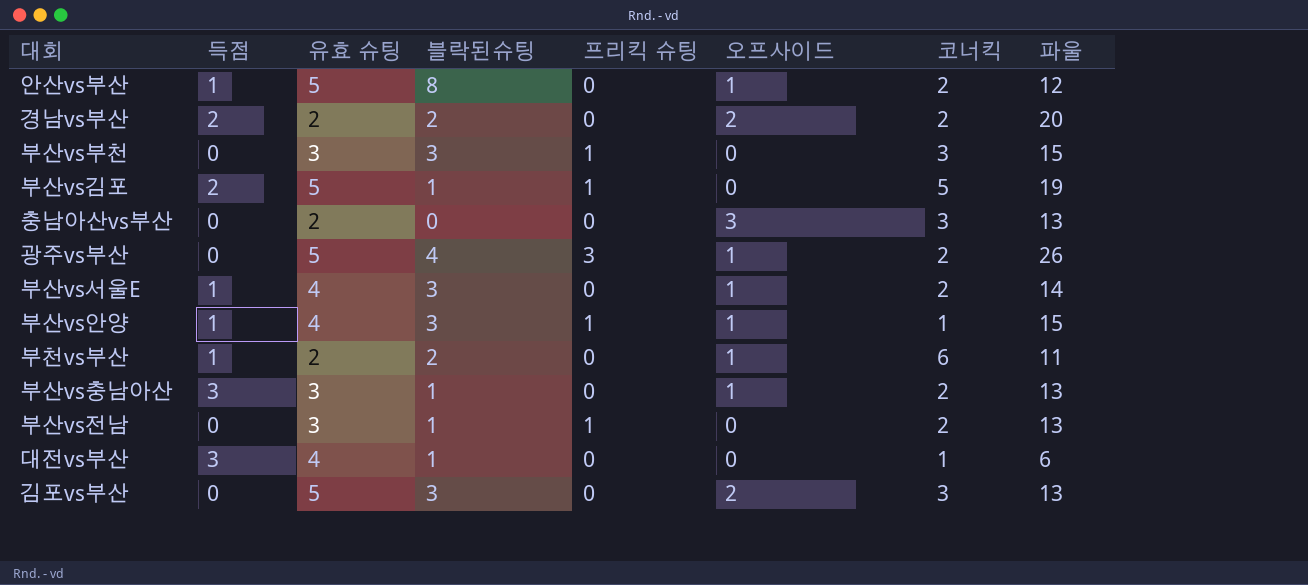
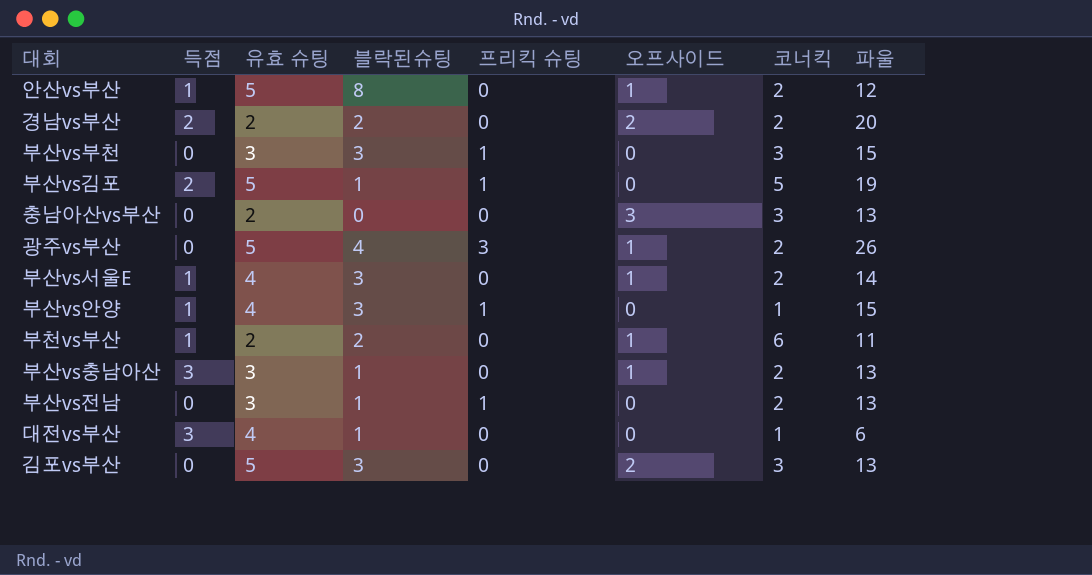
부산vs안양 | 오프사이드: 1 -> 0

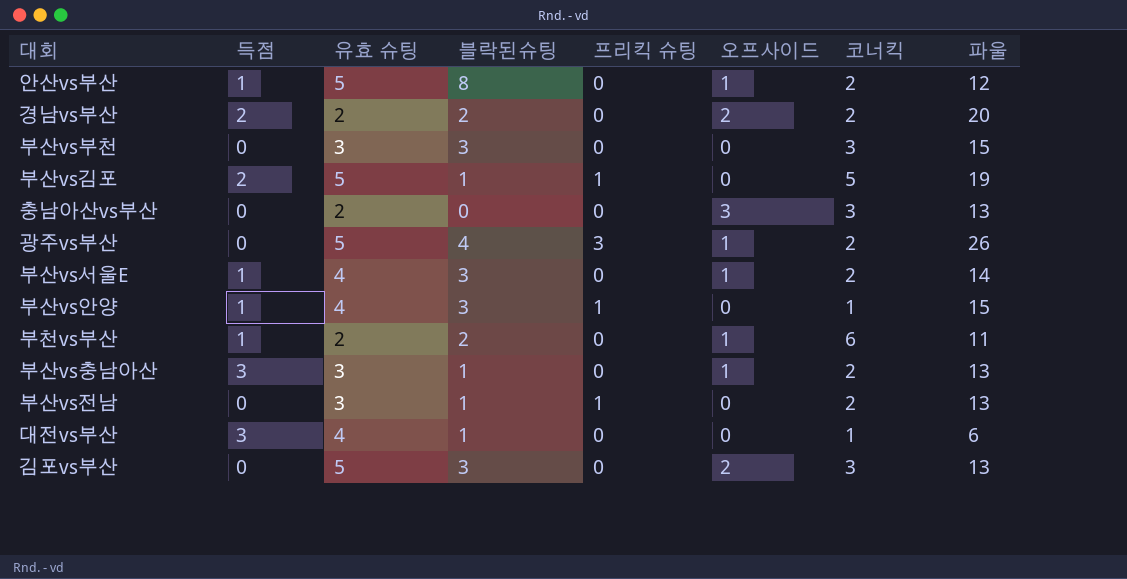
부산vs부천 | 프리킥 슈팅: 1 -> 0

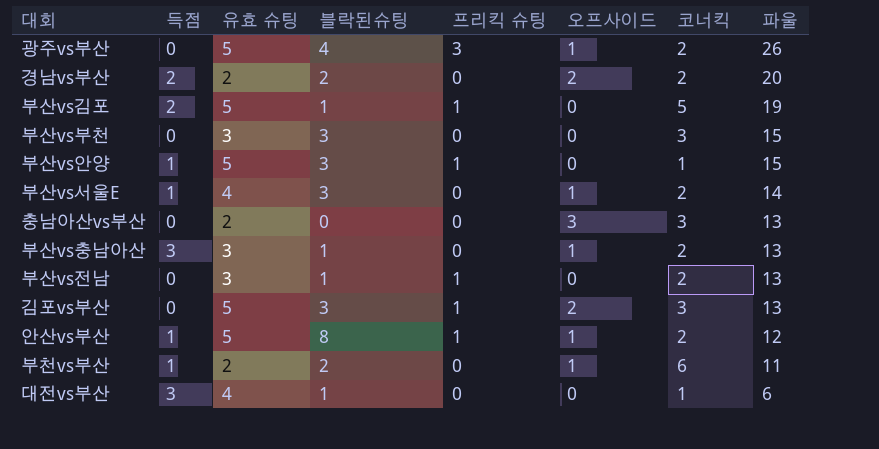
row order: none -> 파울 descending
부산vs안양 | 유효 슈팅: 4 -> 5
김포vs부산 | 프리킥 슈팅: 0 -> 1
안산vs부산 | 프리킥 슈팅: 0 -> 1

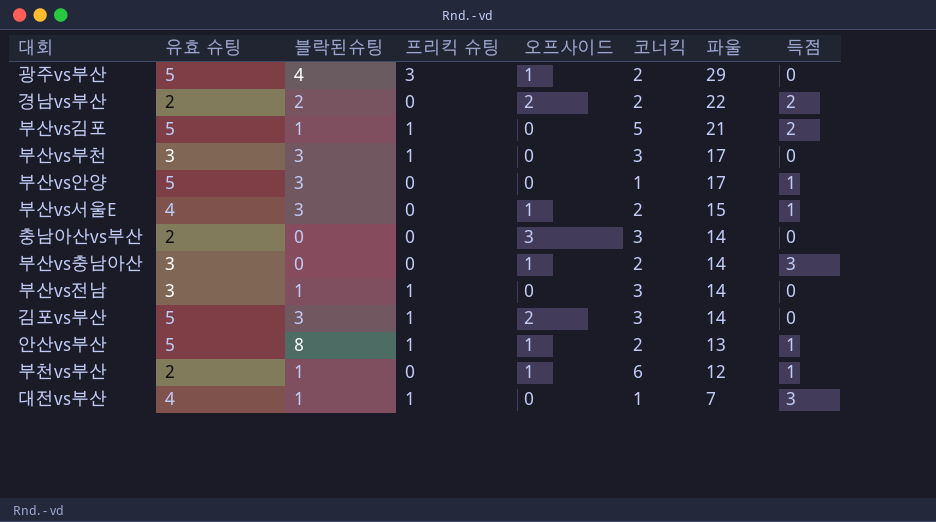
column 득점 | position: 2 -> 8
광주vs부산 | 파울: 26 -> 29
경남vs부산 | 파울: 20 -> 22
부산vs김포 | 파울: 19 -> 21
부산vs부천 | 프리킥 슈팅: 0 -> 1
부산vs부천 | 파울: 15 -> 17
부산vs안양 | 프리킥 슈팅: 1 -> 0
부산vs안양 | 파울: 15 -> 17
부산vs서울E | 파울: 14 -> 15
충남아산vs부산 | 파울: 13 -> 14
부산vs충남아산 | 블락된슈팅: 1 -> 0
부산vs충남아산 | 파울: 13 -> 14
부산vs전남 | 코너킥: 2 -> 3
부산vs전남 | 파울: 13 -> 14
김포vs부산 | 파울: 13 -> 14
안산vs부산 | 파울: 12 -> 13
부천vs부산 | 블락된슈팅: 2 -> 1
부천vs부산 | 파울: 11 -> 12
대전vs부산 | 프리킥 슈팅: 0 -> 1
대전vs부산 | 파울: 6 -> 7

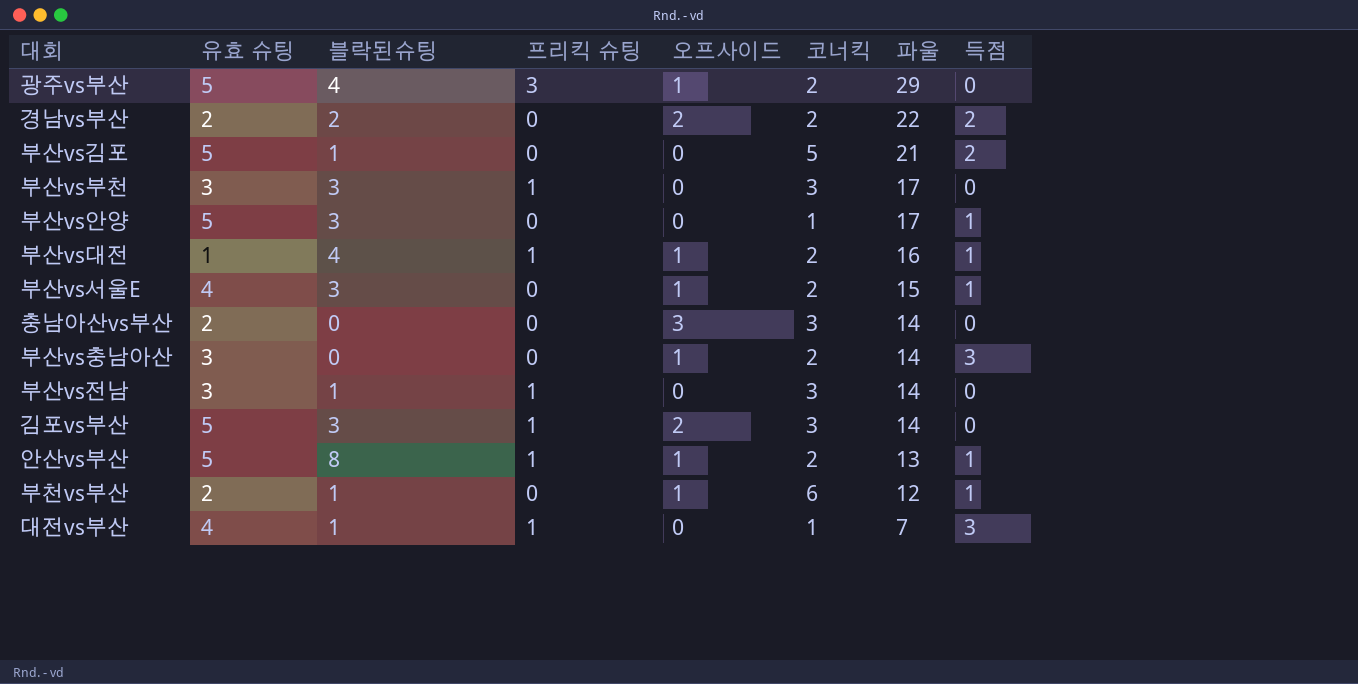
부산vs김포 | 프리킥 슈팅: 1 -> 0
row 부산vs대전: none -> 1 | 4 | 1 | 1 | 2 | 16 | 1

